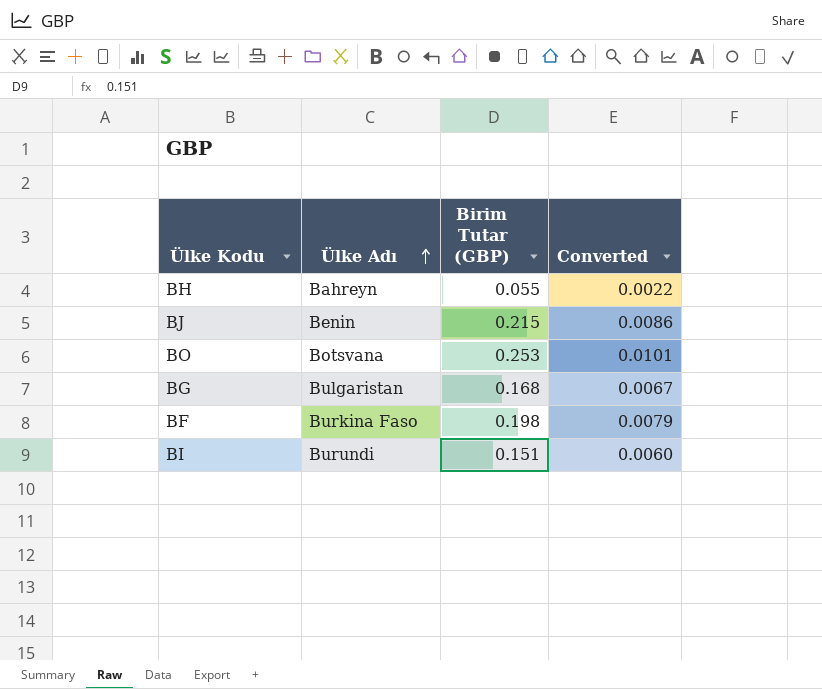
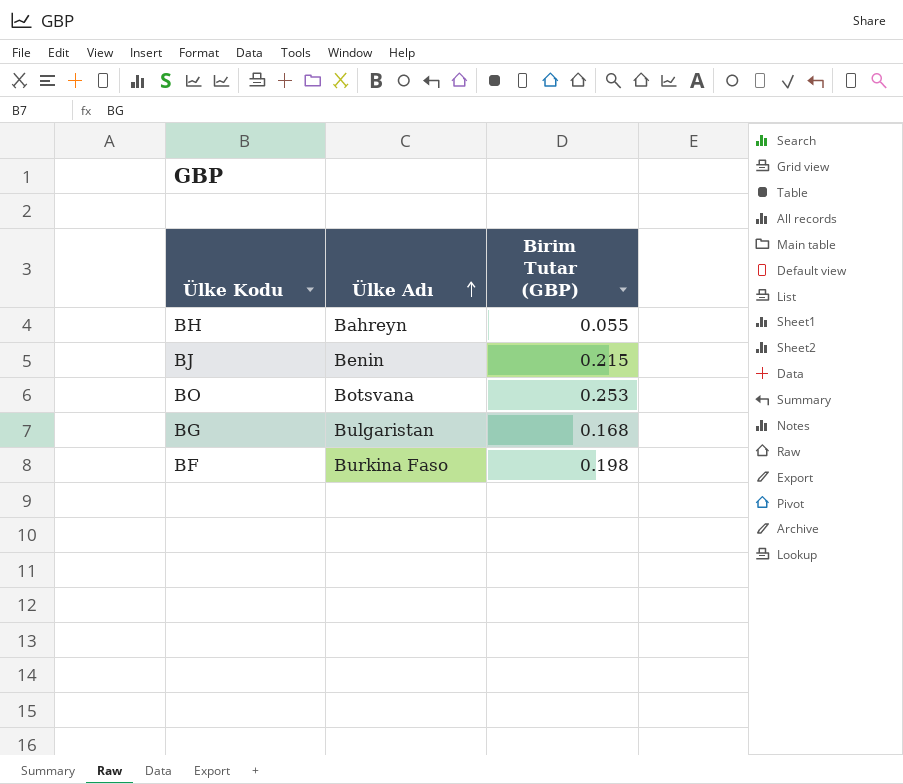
column Converted | formula: [Birim Tutar (GBP)] * 0.04 -> none
row BI: Burundi | 0.151 | 0.0060 -> none

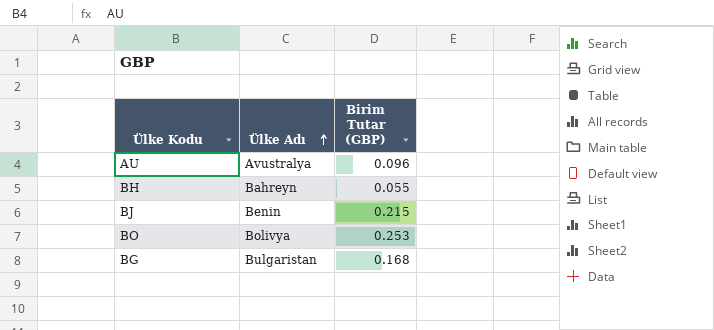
row BF: Burkina Faso | 0.198 -> none
row AU: none -> Avustralya | 0.096
BO | Ülke Adı: Botsvana -> Bolivya

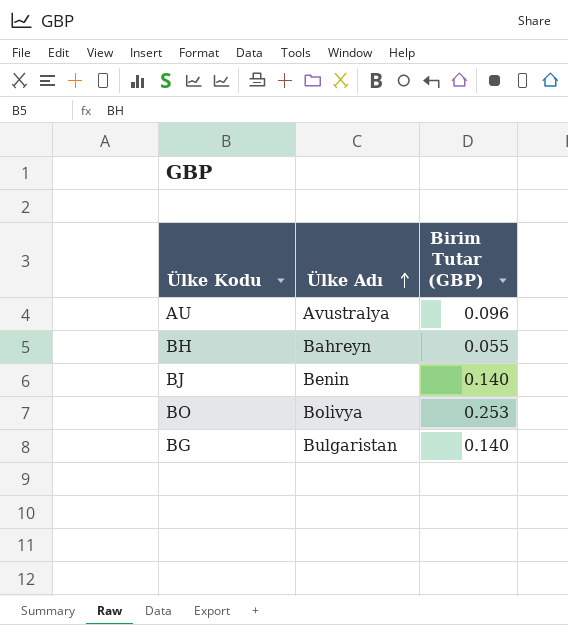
BJ | Birim Tutar (GBP): 0.215 -> 0.140
BG | Birim Tutar (GBP): 0.168 -> 0.140

